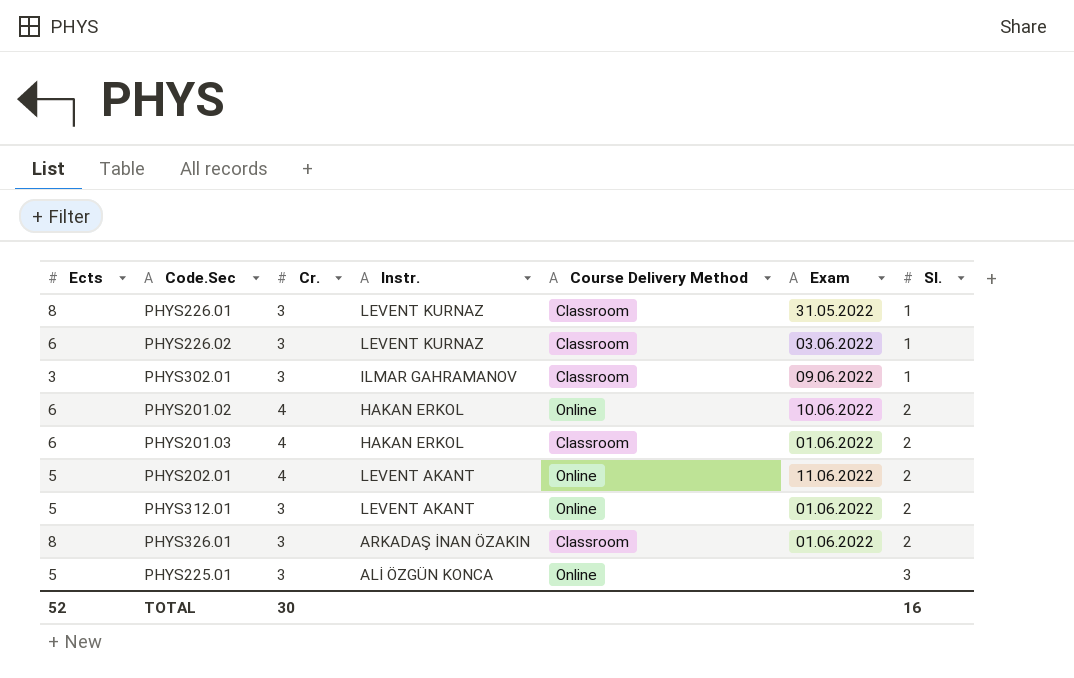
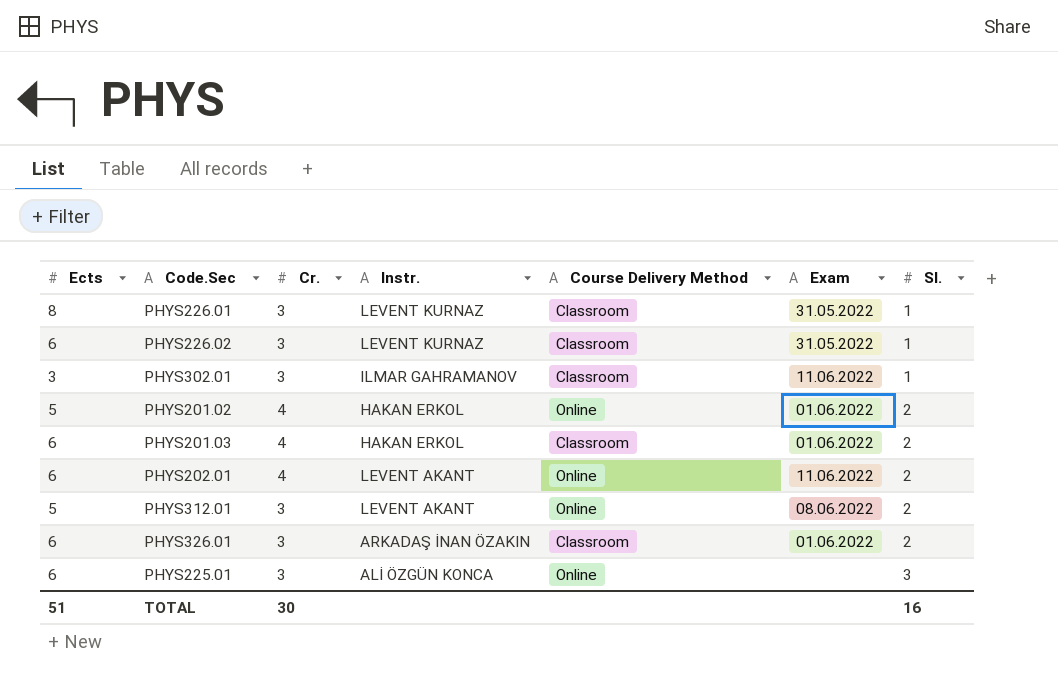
PHYS226.02 | Exam: 03.06.2022 -> 31.05.2022
PHYS302.01 | Exam: 09.06.2022 -> 11.06.2022
PHYS201.02 | Ects: 6 -> 5
PHYS201.02 | Exam: 10.06.2022 -> 01.06.2022
PHYS202.01 | Ects: 5 -> 6
PHYS312.01 | Exam: 01.06.2022 -> 08.06.2022
PHYS326.01 | Ects: 8 -> 6
PHYS225.01 | Ects: 5 -> 6
TOTAL | Ects: 52 -> 51

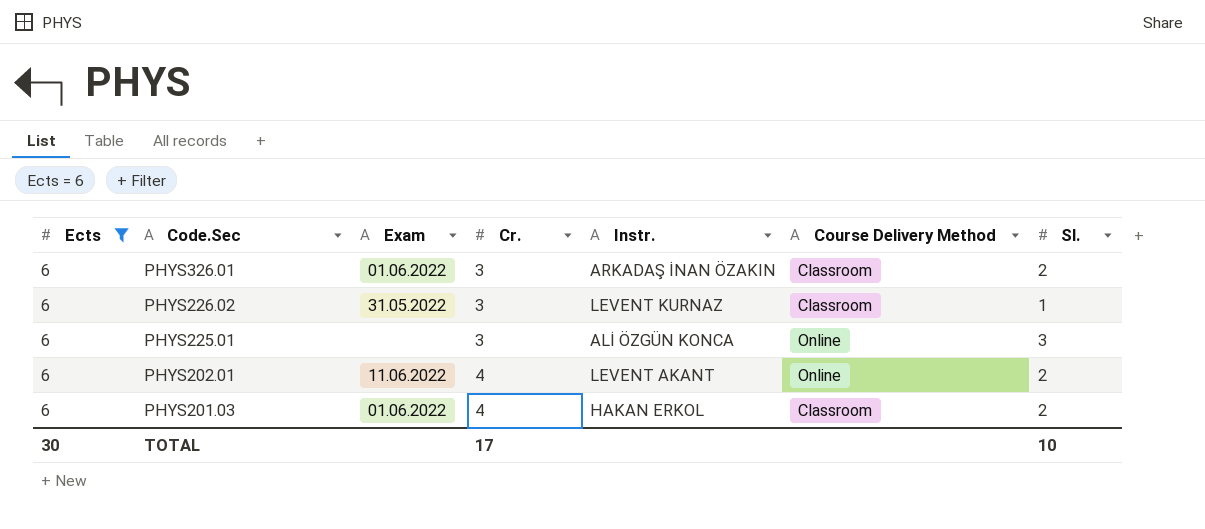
filter: none -> Ects = 6
row order: Sl. ascending -> Code.Sec descending
column Exam | position: 6 -> 3
TOTAL | Ects: 51 -> 30
TOTAL | Cr.: 30 -> 17
TOTAL | Sl.: 16 -> 10

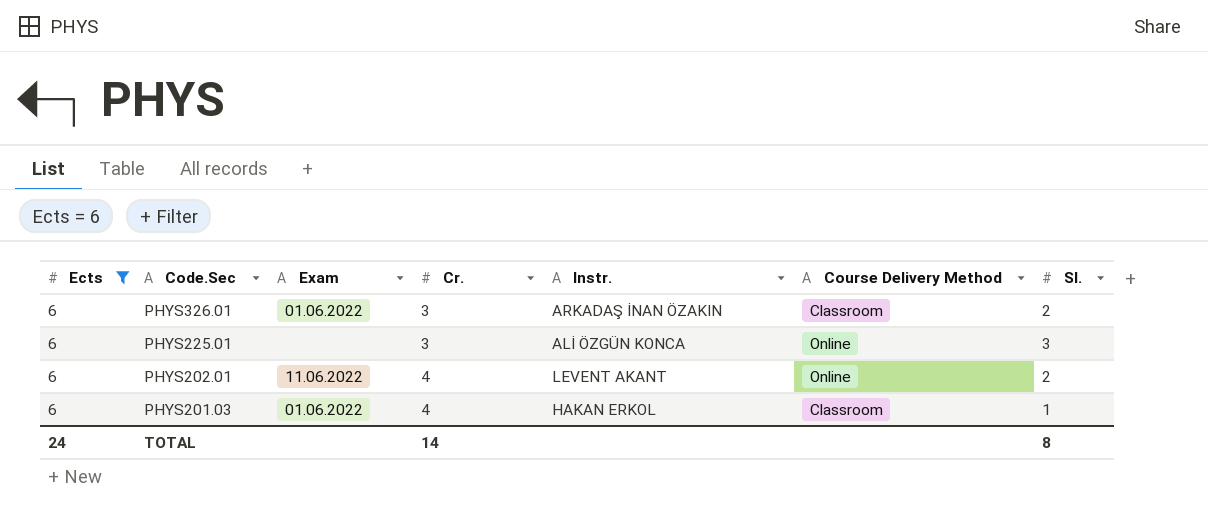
row PHYS226.02: 6 | 31.05.2022 | 3 | LEVENT KURNAZ | Classroom | 1 -> none
PHYS201.03 | Sl.: 2 -> 1
TOTAL | Ects: 30 -> 24
TOTAL | Cr.: 17 -> 14
TOTAL | Sl.: 10 -> 8

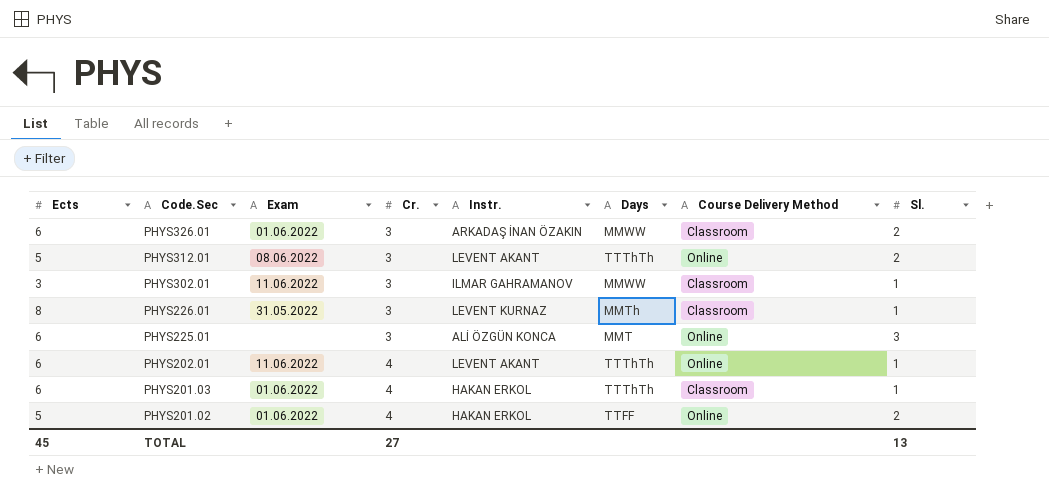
filter: Ects = 6 -> none
column Days | position: none -> 6
PHYS202.01 | Sl.: 2 -> 1
TOTAL | Ects: 24 -> 45
TOTAL | Cr.: 14 -> 27
TOTAL | Sl.: 8 -> 13

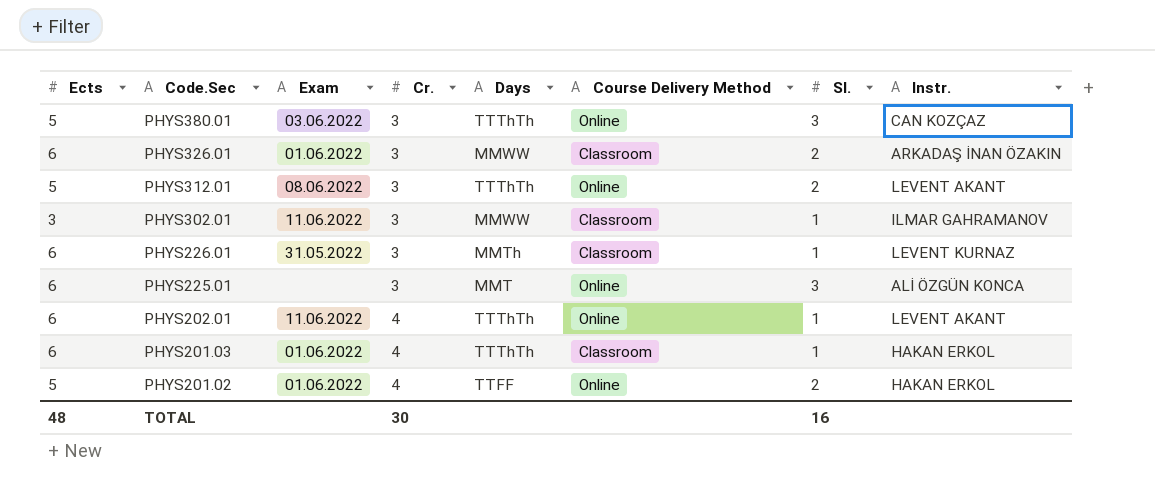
column Instr. | position: 5 -> 8
row PHYS380.01: none -> 5 | 03.06.2022 | 3 | TTThTh | Online | 3 | CAN KOZÇAZ
PHYS226.01 | Ects: 8 -> 6
TOTAL | Ects: 45 -> 48
TOTAL | Cr.: 27 -> 30
TOTAL | Sl.: 13 -> 16

